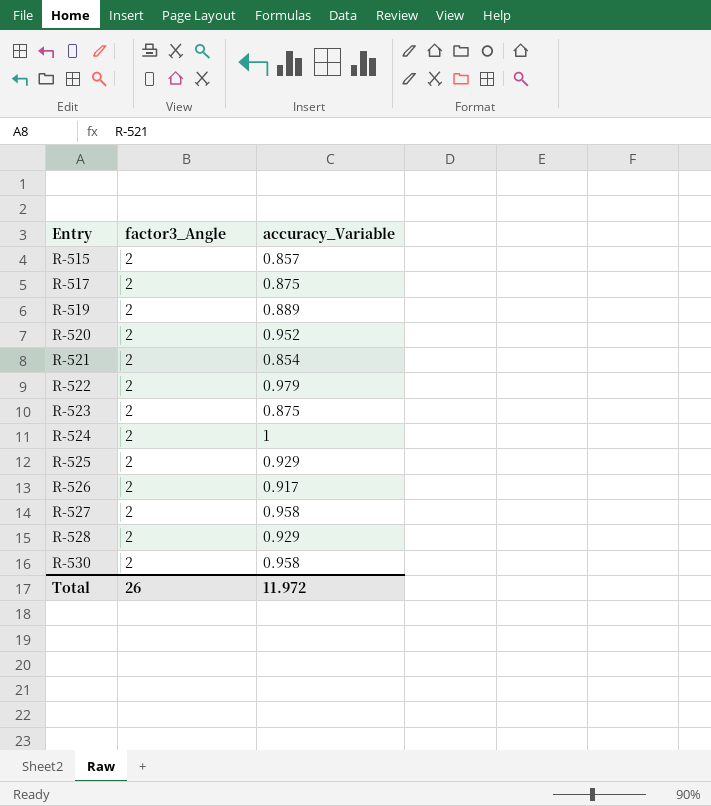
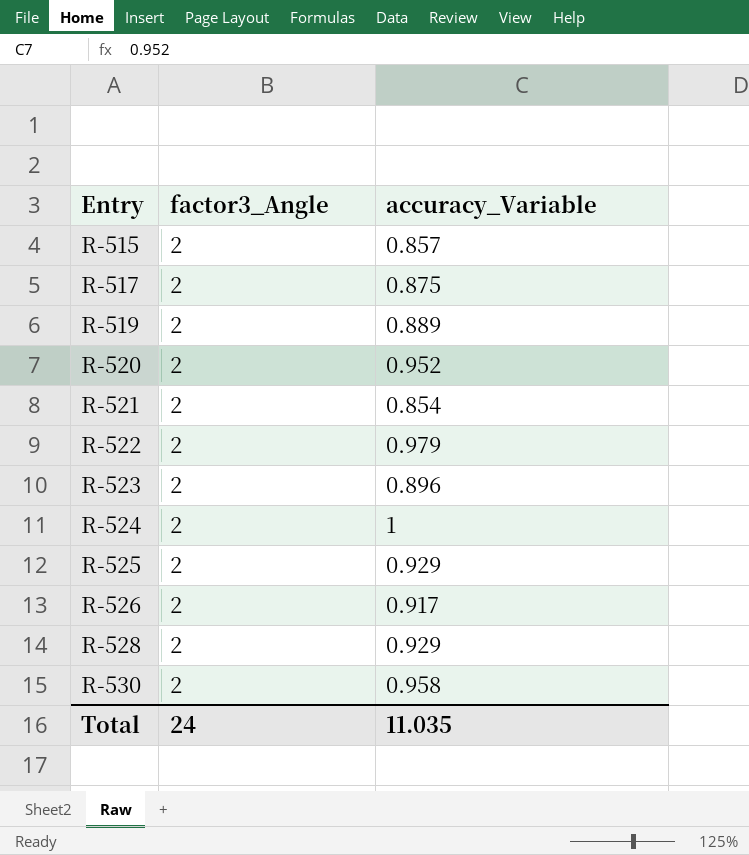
row R-527: 2 | 0.958 -> none
R-523 | accuracy_Variable: 0.875 -> 0.896
Total | factor3_Angle: 26 -> 24
Total | accuracy_Variable: 11.972 -> 11.035

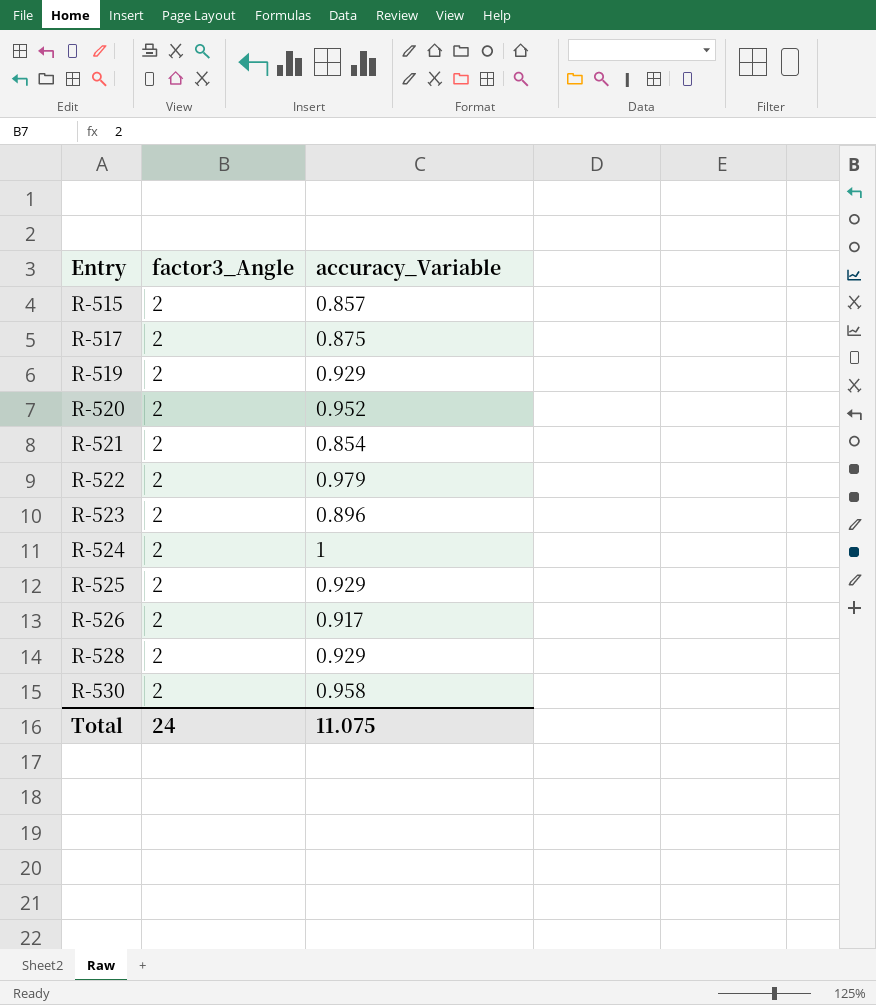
R-519 | accuracy_Variable: 0.889 -> 0.929
Total | accuracy_Variable: 11.035 -> 11.075

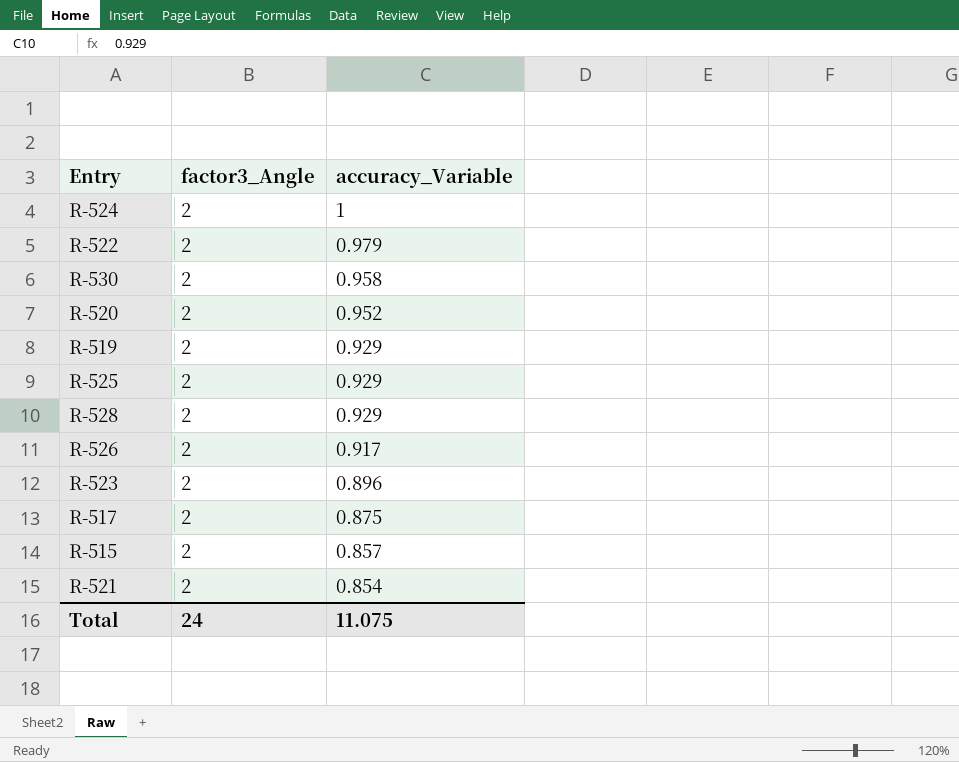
row order: Entry ascending -> accuracy_Variable descending

